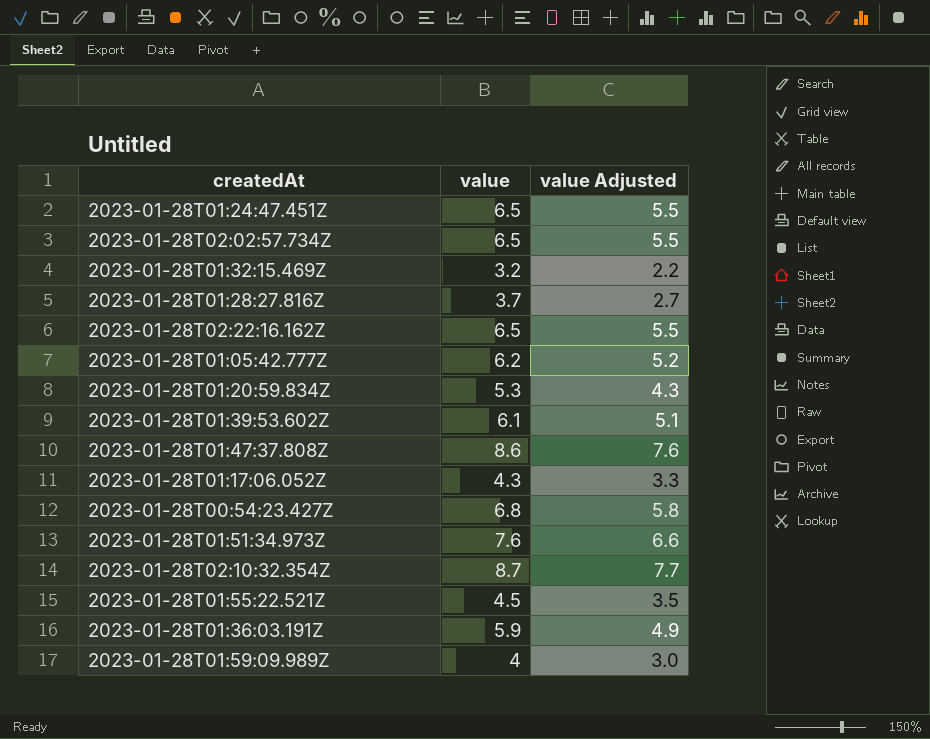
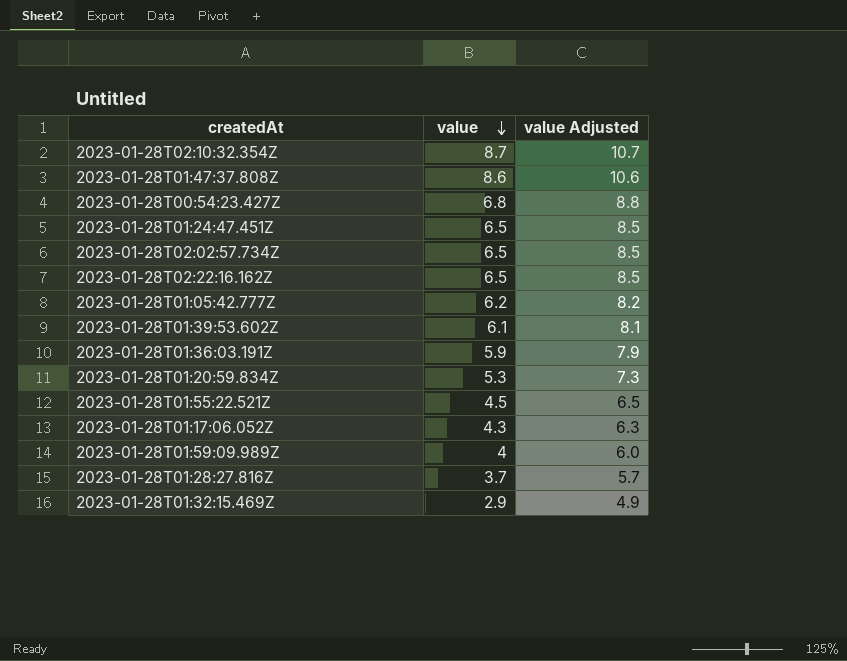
row order: none -> value descending
column value Adjusted | formula: [value] - 1 -> [value] + 2
row 2023-01-28T01:51:34.973Z: 7.6 | 6.6 -> none
2023-01-28T01:32:15.469Z | value: 3.2 -> 2.9

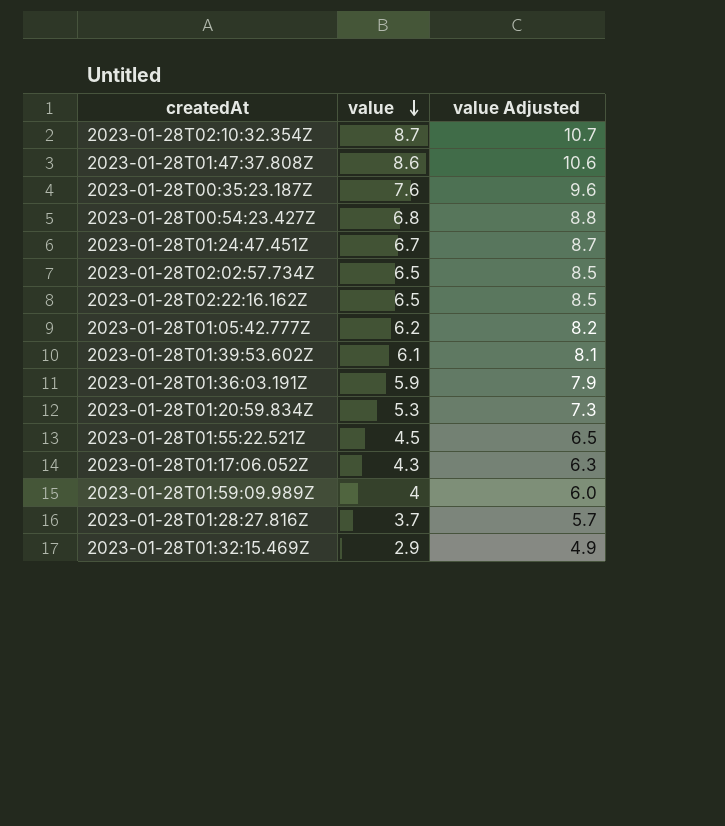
row 2023-01-28T00:35:23.187Z: none -> 7.6 | 9.6
2023-01-28T01:24:47.451Z | value: 6.5 -> 6.7
2023-01-28T01:24:47.451Z | value Adjusted: 8.5 -> 8.7

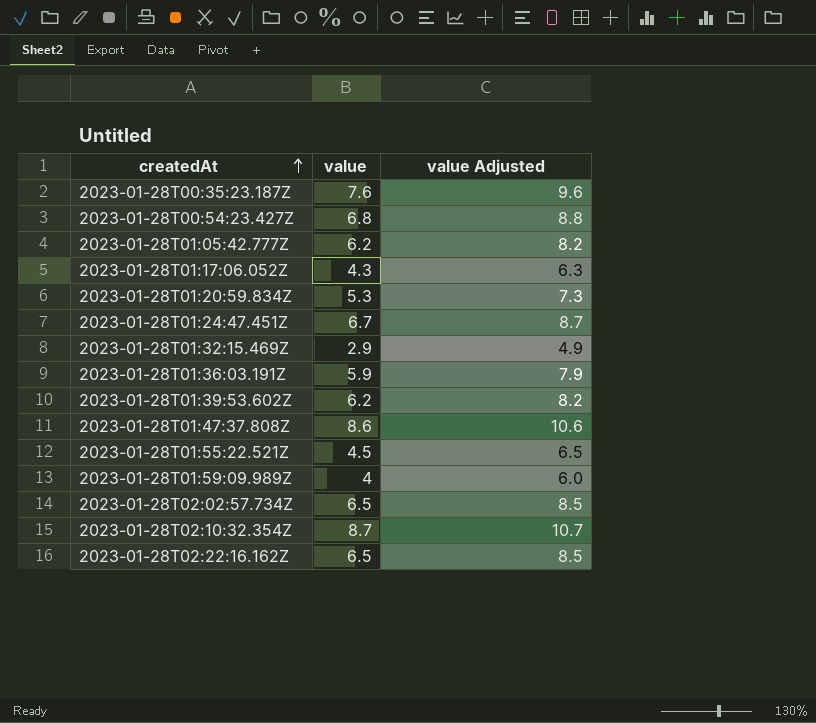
row order: value descending -> createdAt ascending
row 2023-01-28T01:28:27.816Z: 3.7 | 5.7 -> none
2023-01-28T01:39:53.602Z | value: 6.1 -> 6.2
2023-01-28T01:39:53.602Z | value Adjusted: 8.1 -> 8.2

